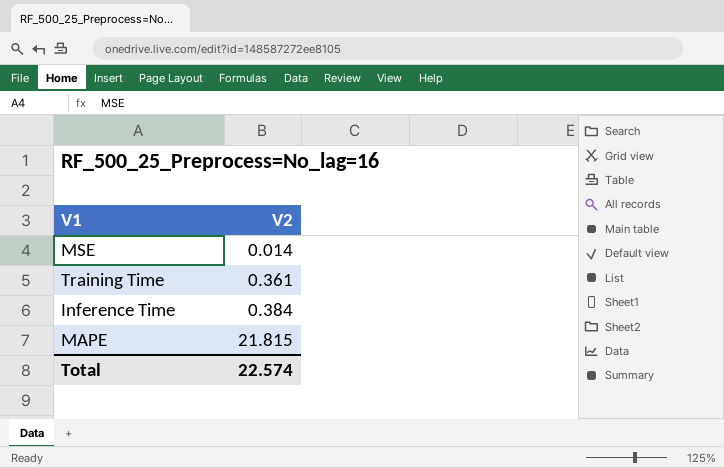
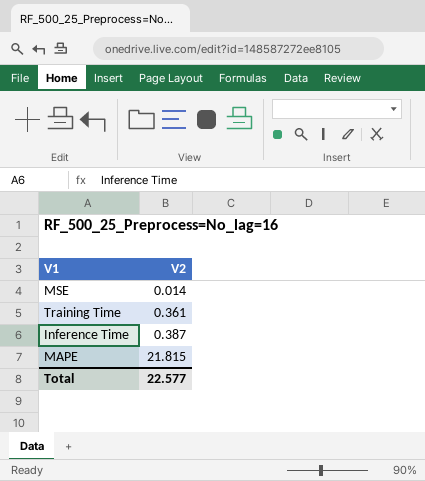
Inference Time | V2: 0.384 -> 0.387
Total | V2: 22.574 -> 22.577

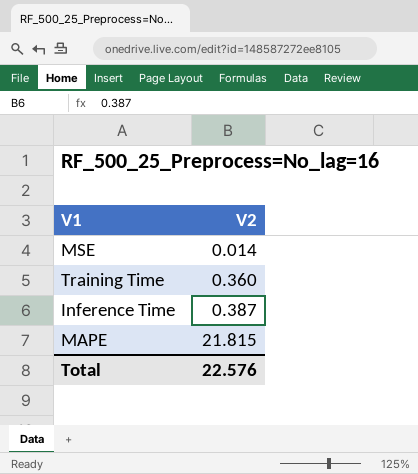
Training Time | V2: 0.361 -> 0.360
Total | V2: 22.577 -> 22.576

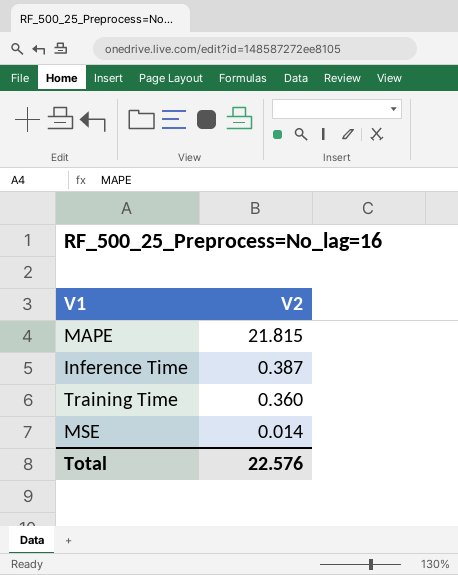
row order: V2 ascending -> V2 descending

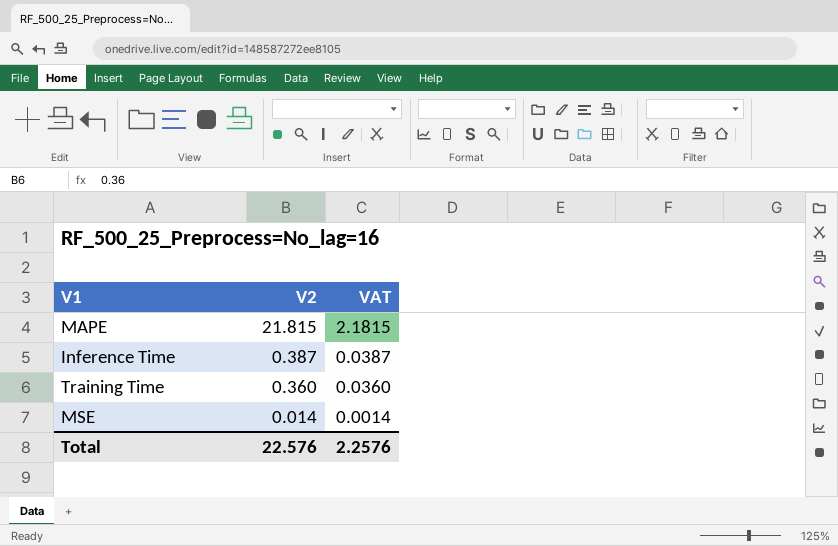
column VAT | formula: none -> [V2] * 0.1

